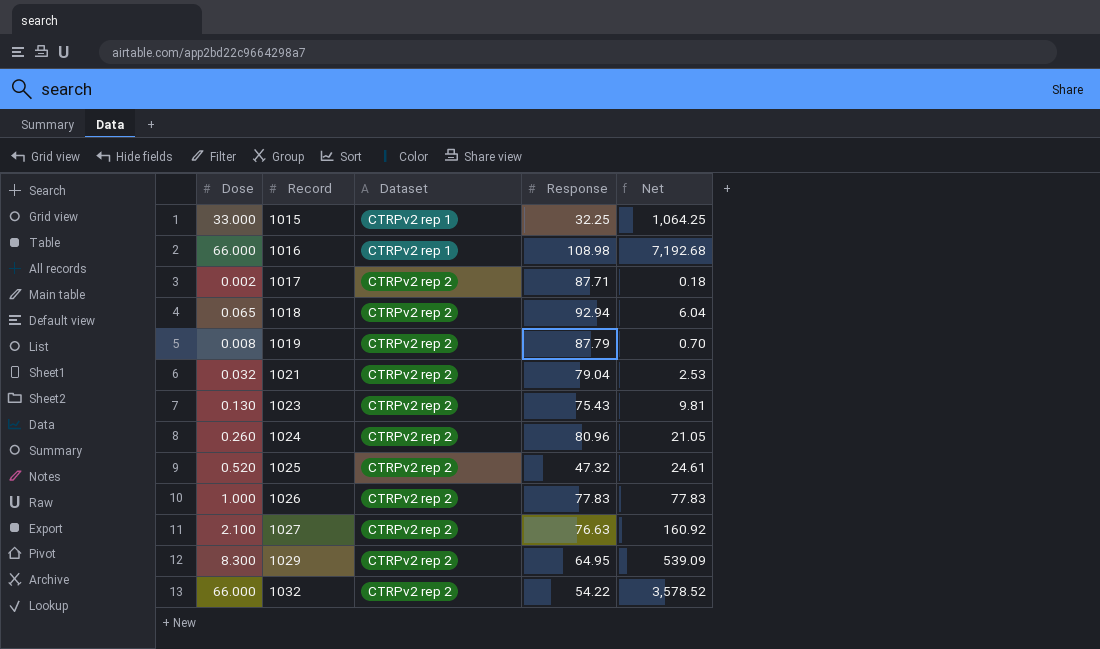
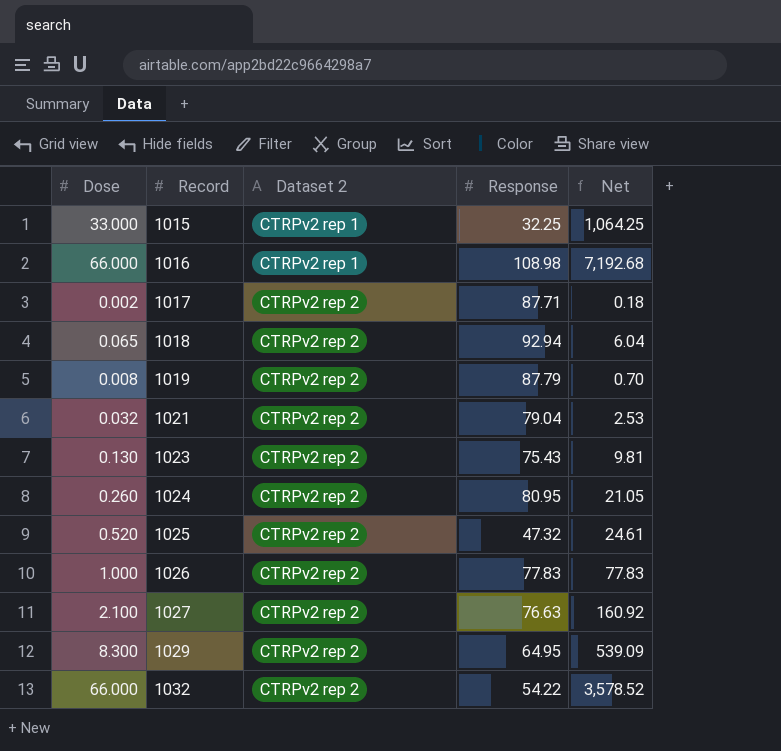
column name: Dataset -> Dataset 2
1024 | Response: 80.96 -> 80.95

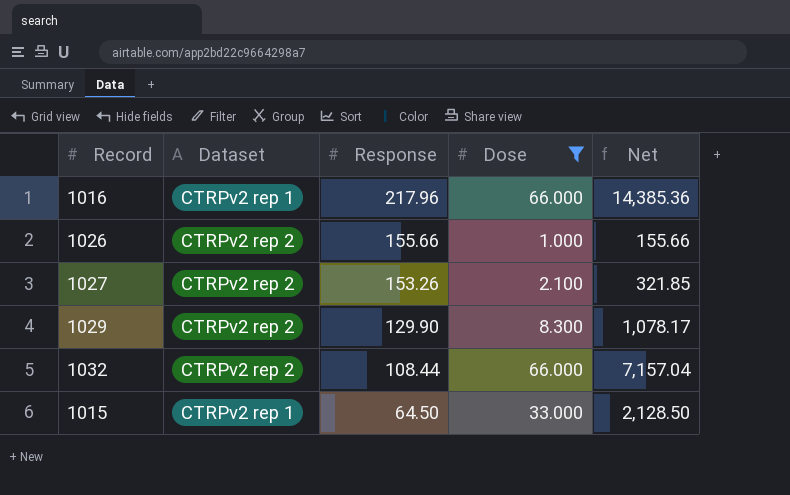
filter: none -> Dose >= 1.000
row order: Record ascending -> Response descending
column name: Dataset 2 -> Dataset
column Dose | position: 1 -> 4
1016 | Response: 108.98 -> 217.96
1016 | Net: 7,192.68 -> 14,385.36
1026 | Response: 77.83 -> 155.66
1026 | Net: 77.83 -> 155.66
1027 | Response: 76.63 -> 153.26
1027 | Net: 160.92 -> 321.85
1029 | Response: 64.95 -> 129.90
1029 | Net: 539.09 -> 1,078.17
1032 | Response: 54.22 -> 108.44
1032 | Net: 3,578.52 -> 7,157.04
1015 | Response: 32.25 -> 64.50
1015 | Net: 1,064.25 -> 2,128.50

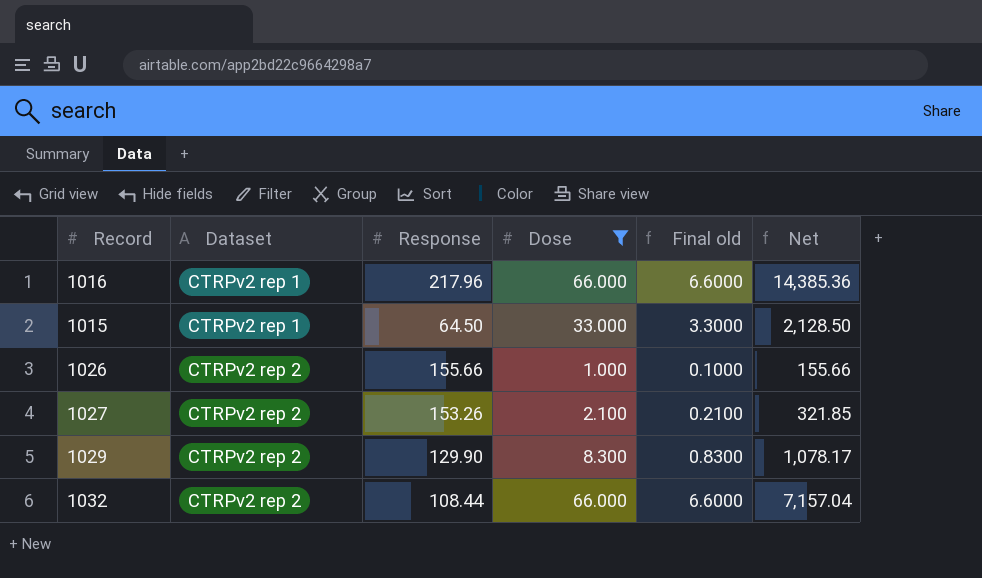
row order: Response descending -> Dataset ascending
column Final old | formula: none -> [Dose] * 0.1

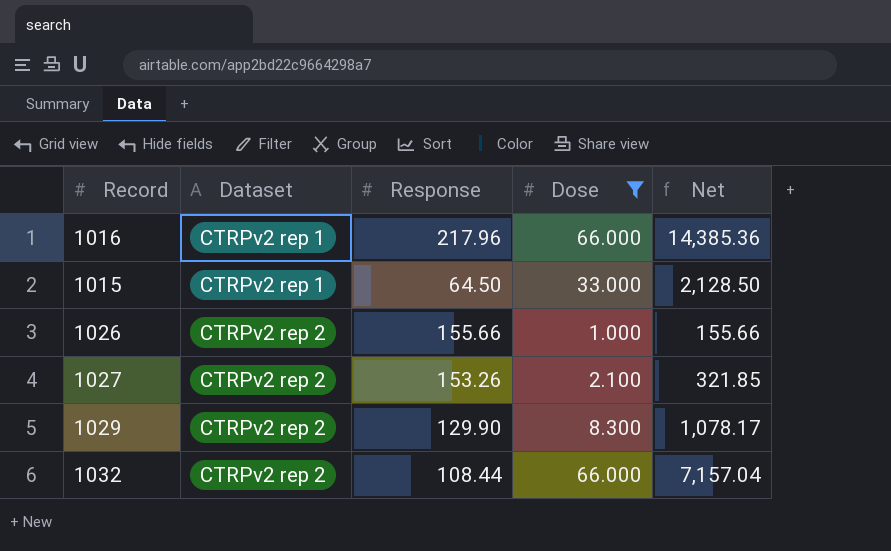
column Final old | formula: [Dose] * 0.1 -> none

